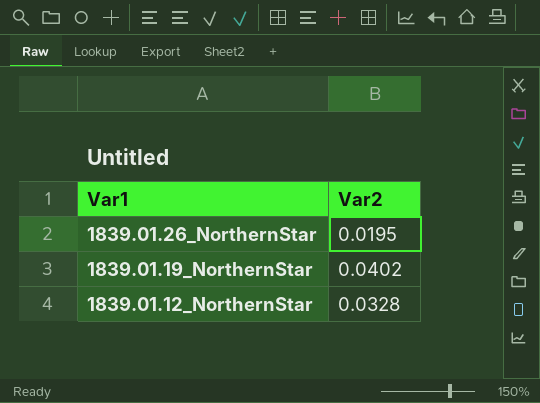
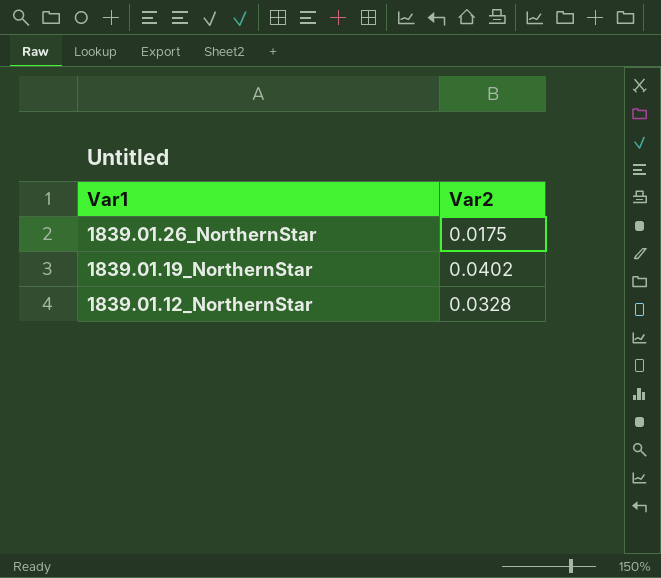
1839.01.26_NorthernStar | Var2: 0.0195 -> 0.0175

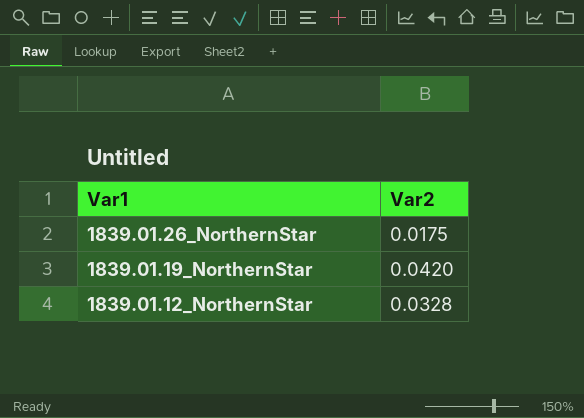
1839.01.19_NorthernStar | Var2: 0.0402 -> 0.0420

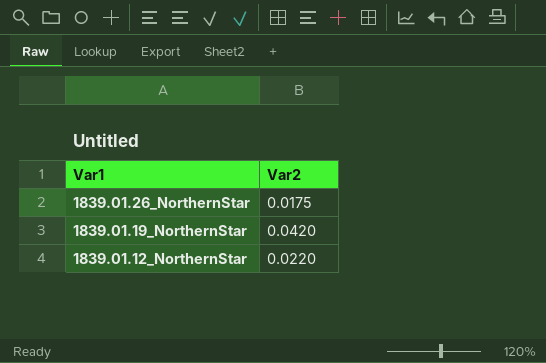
1839.01.12_NorthernStar | Var2: 0.0328 -> 0.0220

